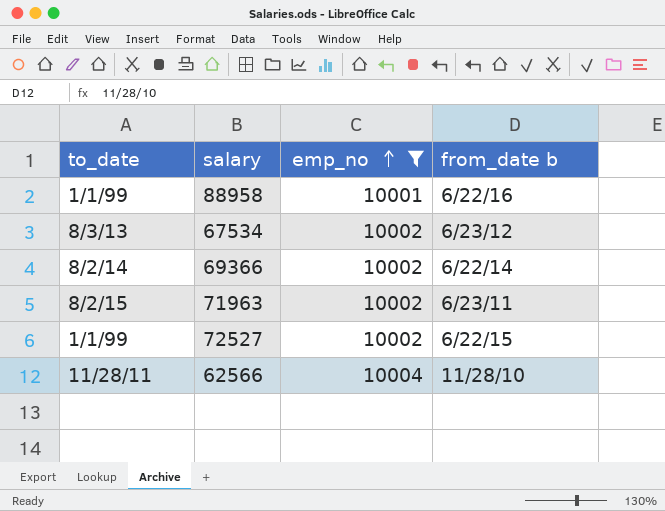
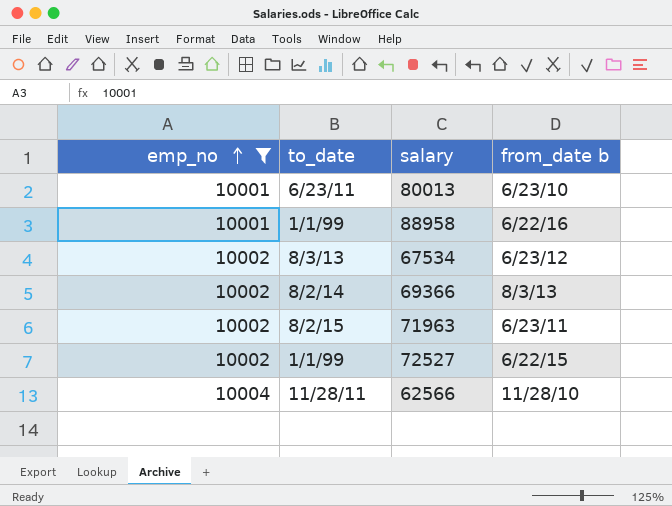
column emp_no | position: 3 -> 1
row 80013: none -> 10001 | 6/23/11 | 6/23/10
69366 | from_date b: 6/22/14 -> 8/3/13

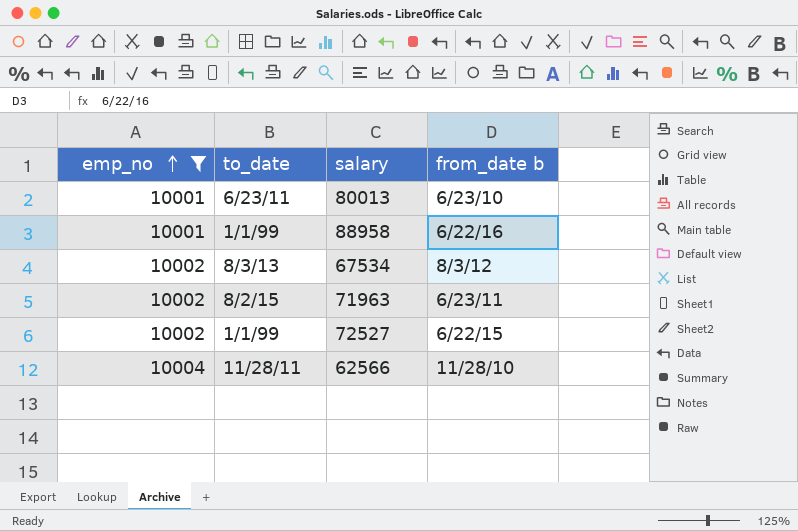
row 69366: 10002 | 8/2/14 | 8/3/13 -> none
67534 | from_date b: 6/23/12 -> 8/3/12

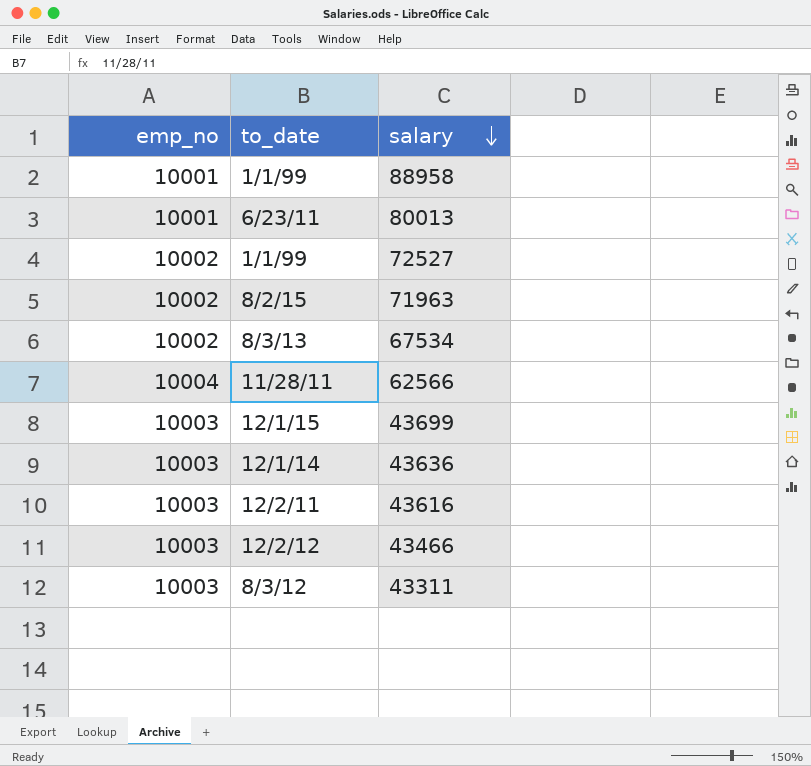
filter: emp_no != 10003 -> none
row order: emp_no ascending -> salary descending
column from_date b | position: 4 -> none

